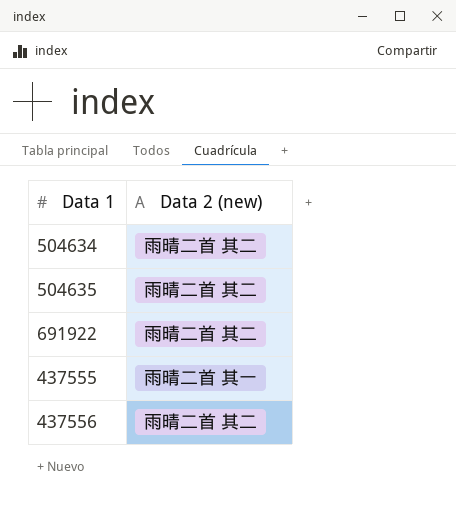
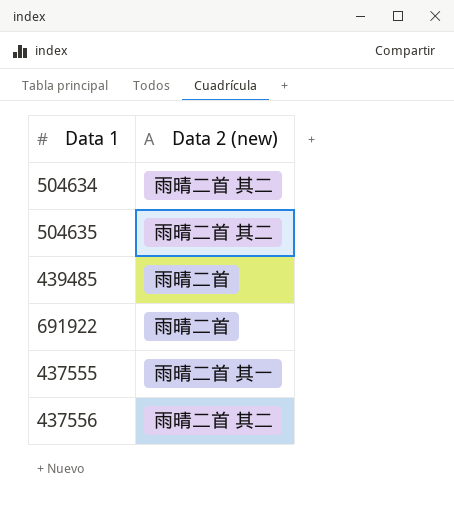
row 439485: none -> 雨晴二首
691922 | Data 2 (new): 雨晴二首 其二 -> 雨晴二首

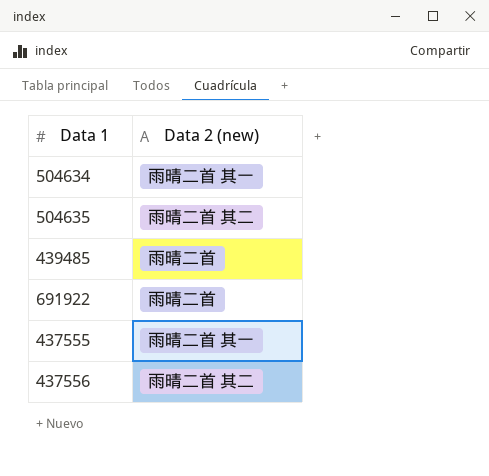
504634 | Data 2 (new): 雨晴二首 其二 -> 雨晴二首 其一

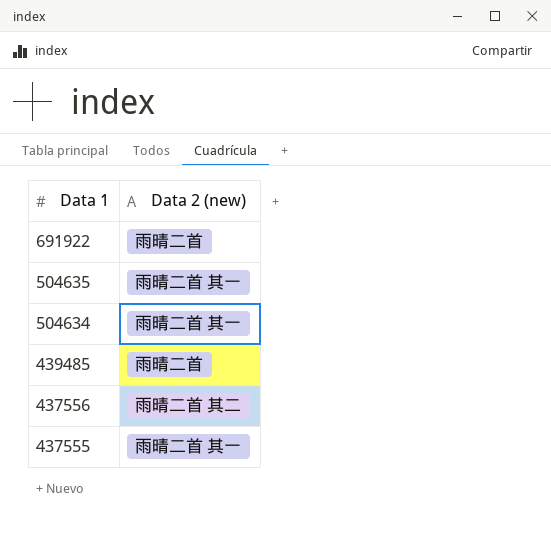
row order: none -> Data 1 descending
504635 | Data 2 (new): 雨晴二首 其二 -> 雨晴二首 其一

